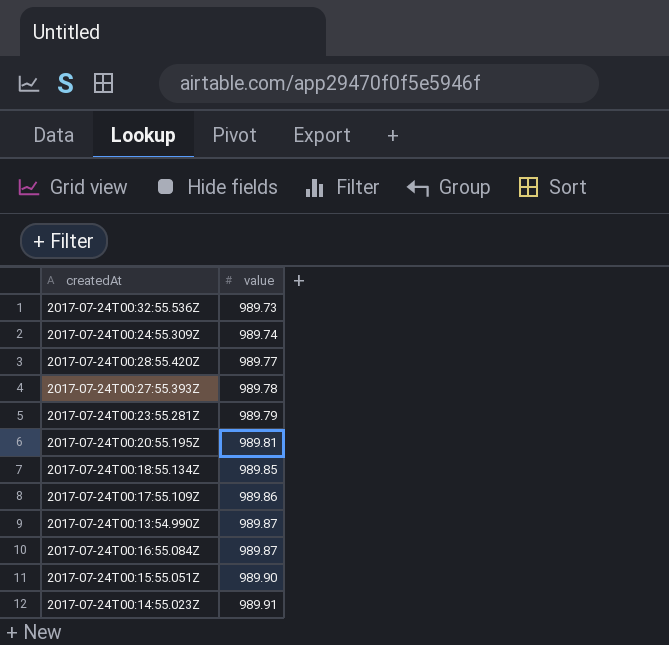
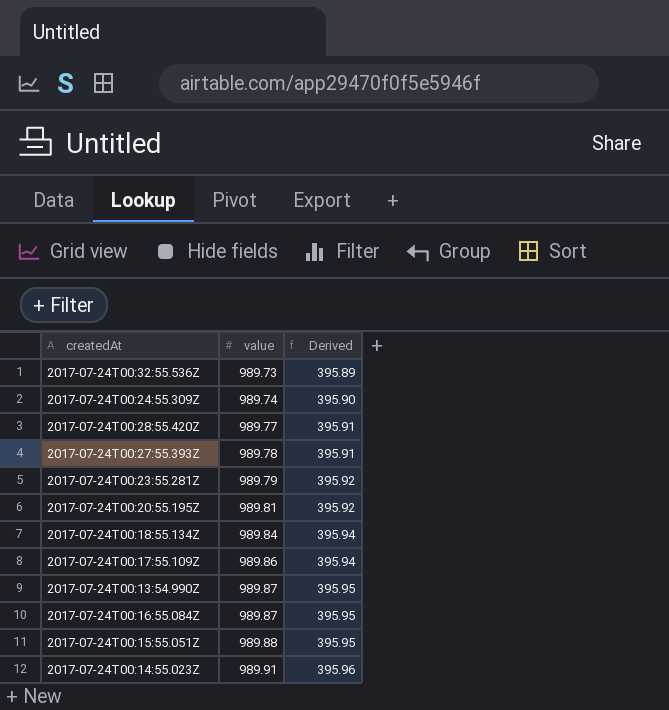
column Derived | formula: none -> [value] * 0.4
2017-07-24T00:18:55.134Z | value: 989.85 -> 989.84
2017-07-24T00:15:55.051Z | value: 989.90 -> 989.88

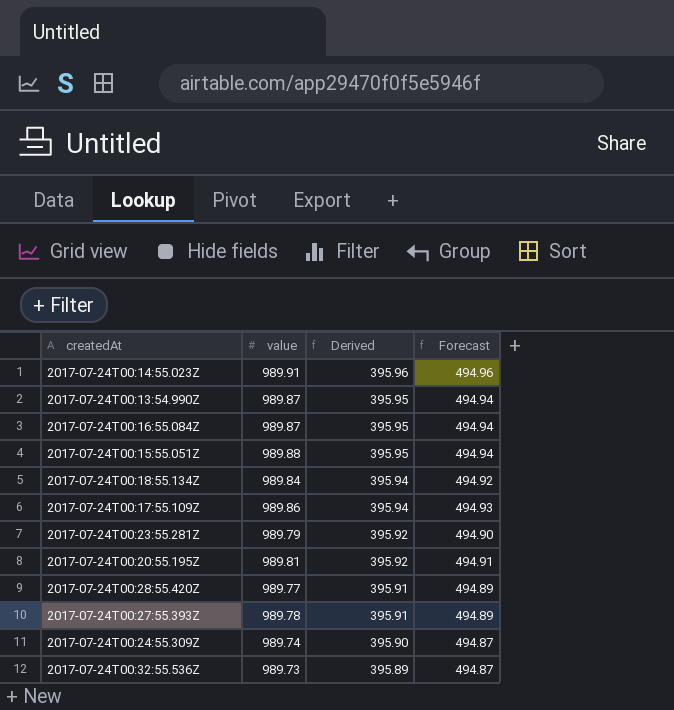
row order: value ascending -> Derived descending
column Forecast | formula: none -> [value] * 0.5

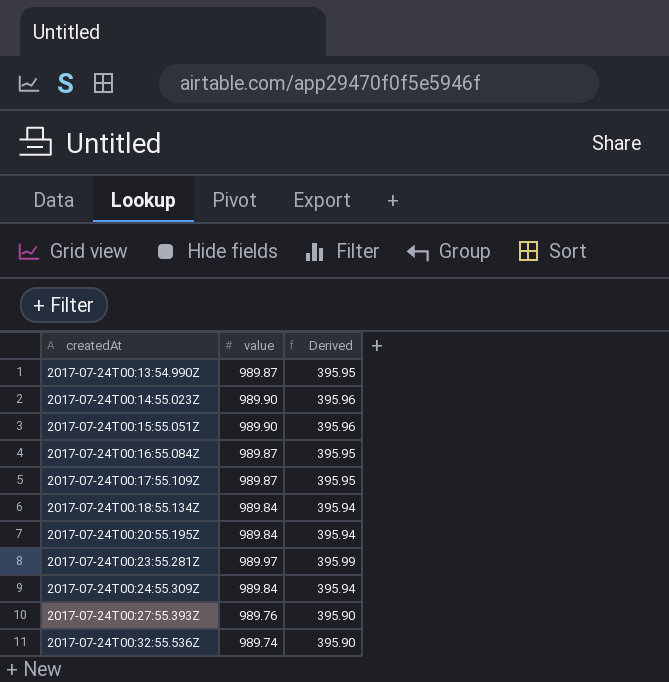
row order: Derived descending -> createdAt ascending
column Forecast | formula: [value] * 0.5 -> none
row 2017-07-24T00:28:55.420Z: 989.77 | 395.91 | 494.89 -> none
2017-07-24T00:14:55.023Z | value: 989.91 -> 989.90
2017-07-24T00:15:55.051Z | value: 989.88 -> 989.90
2017-07-24T00:15:55.051Z | Derived: 395.95 -> 395.96
2017-07-24T00:17:55.109Z | value: 989.86 -> 989.87
2017-07-24T00:17:55.109Z | Derived: 395.94 -> 395.95
2017-07-24T00:20:55.195Z | value: 989.81 -> 989.84
2017-07-24T00:20:55.195Z | Derived: 395.92 -> 395.94
2017-07-24T00:23:55.281Z | value: 989.79 -> 989.97
2017-07-24T00:23:55.281Z | Derived: 395.92 -> 395.99
2017-07-24T00:24:55.309Z | value: 989.74 -> 989.84
2017-07-24T00:24:55.309Z | Derived: 395.90 -> 395.94
2017-07-24T00:27:55.393Z | value: 989.78 -> 989.76
2017-07-24T00:27:55.393Z | Derived: 395.91 -> 395.90
2017-07-24T00:32:55.536Z | value: 989.73 -> 989.74
2017-07-24T00:32:55.536Z | Derived: 395.89 -> 395.90

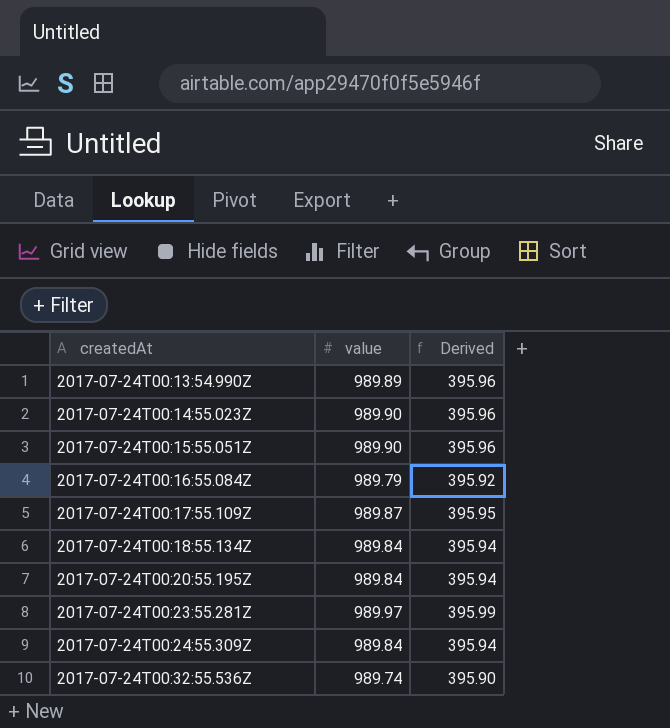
row 2017-07-24T00:27:55.393Z: 989.76 | 395.90 -> none
2017-07-24T00:13:54.990Z | value: 989.87 -> 989.89
2017-07-24T00:13:54.990Z | Derived: 395.95 -> 395.96
2017-07-24T00:16:55.084Z | value: 989.87 -> 989.79
2017-07-24T00:16:55.084Z | Derived: 395.95 -> 395.92

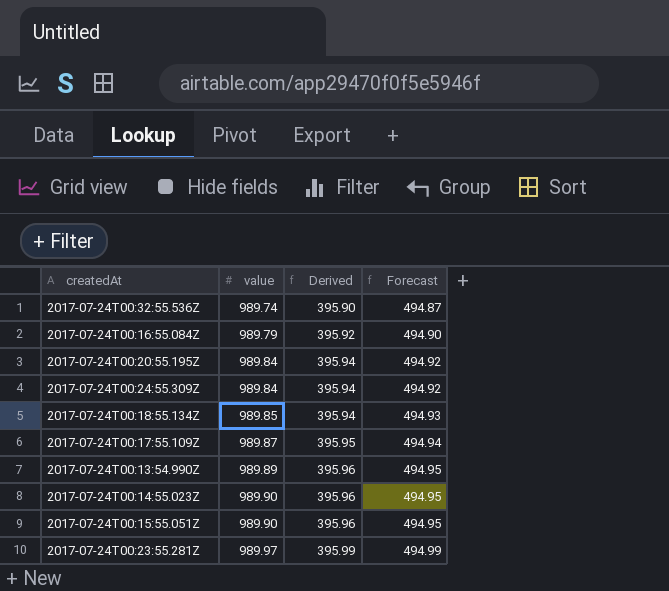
row order: createdAt ascending -> value ascending
column Forecast | formula: none -> [value] * 0.5
2017-07-24T00:18:55.134Z | value: 989.84 -> 989.85

